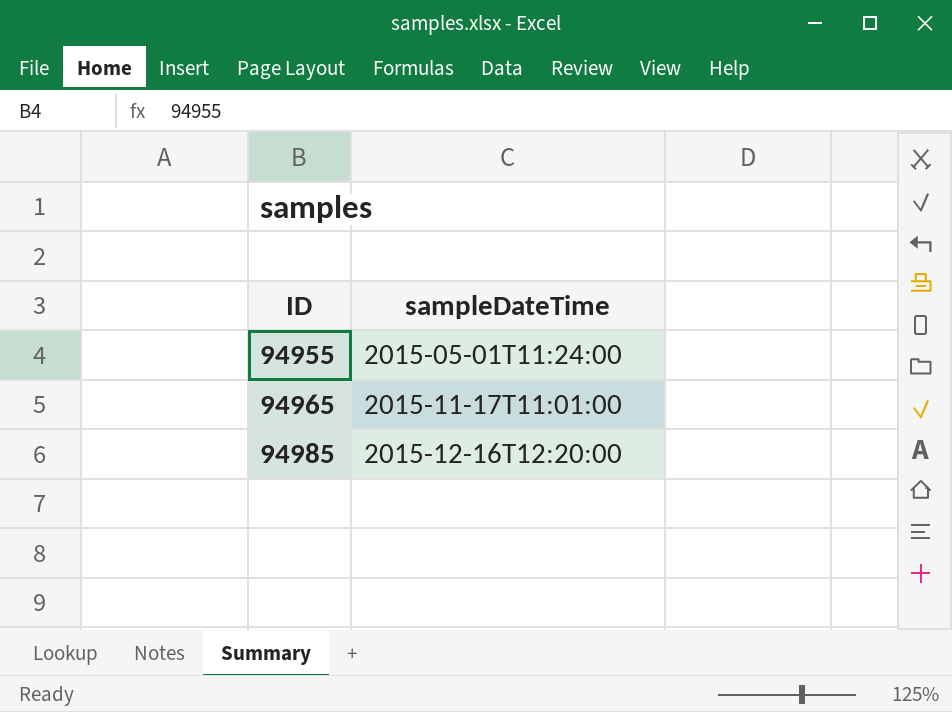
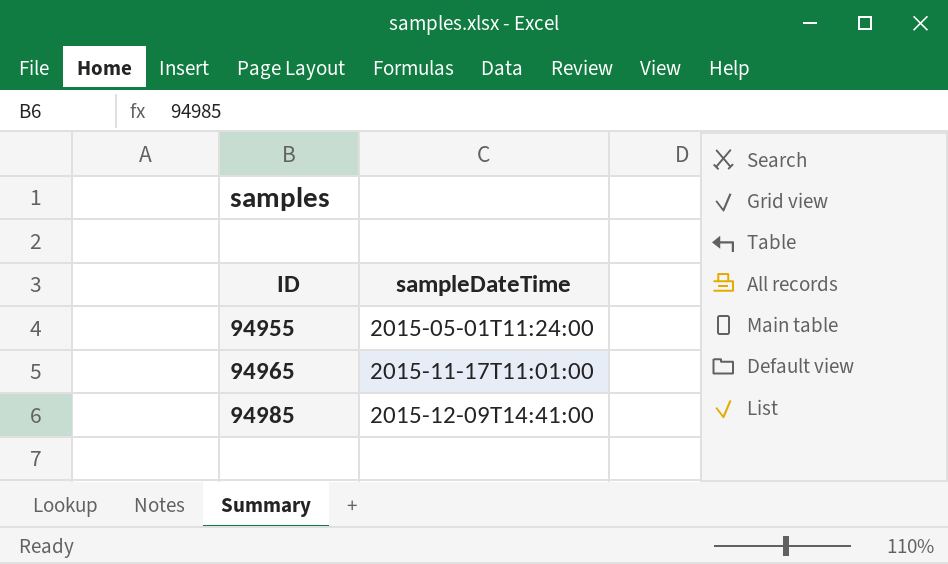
94985 | sampleDateTime: 2015-12-16T12:20:00 -> 2015-12-09T14:41:00

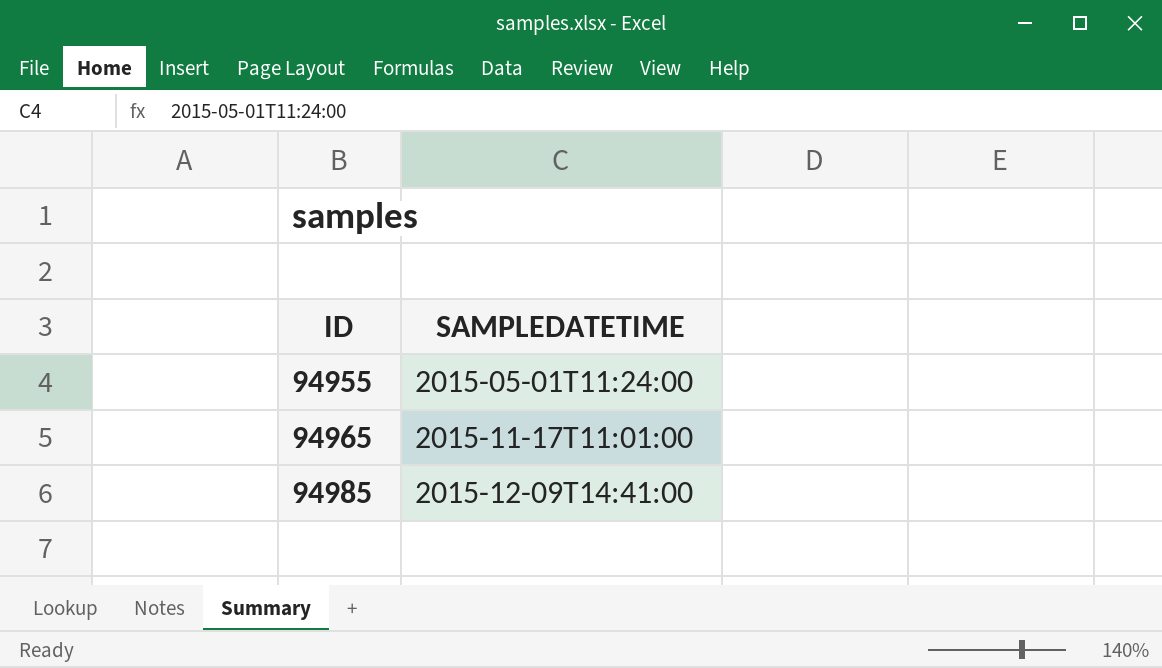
column name: sampleDateTime -> SAMPLEDATETIME

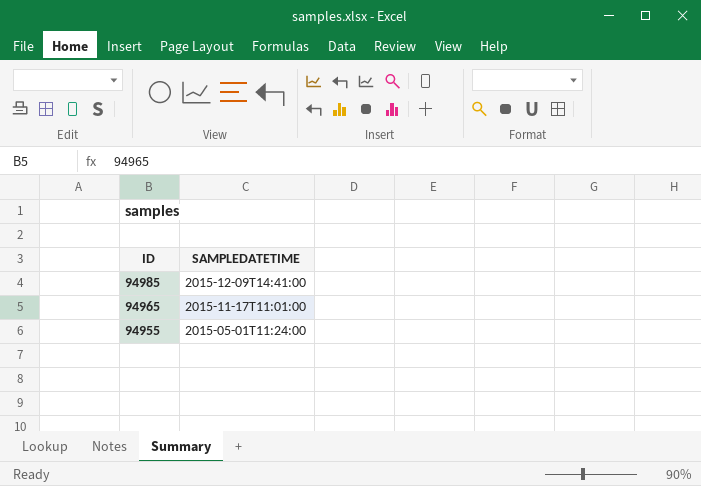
row order: ID ascending -> ID descending

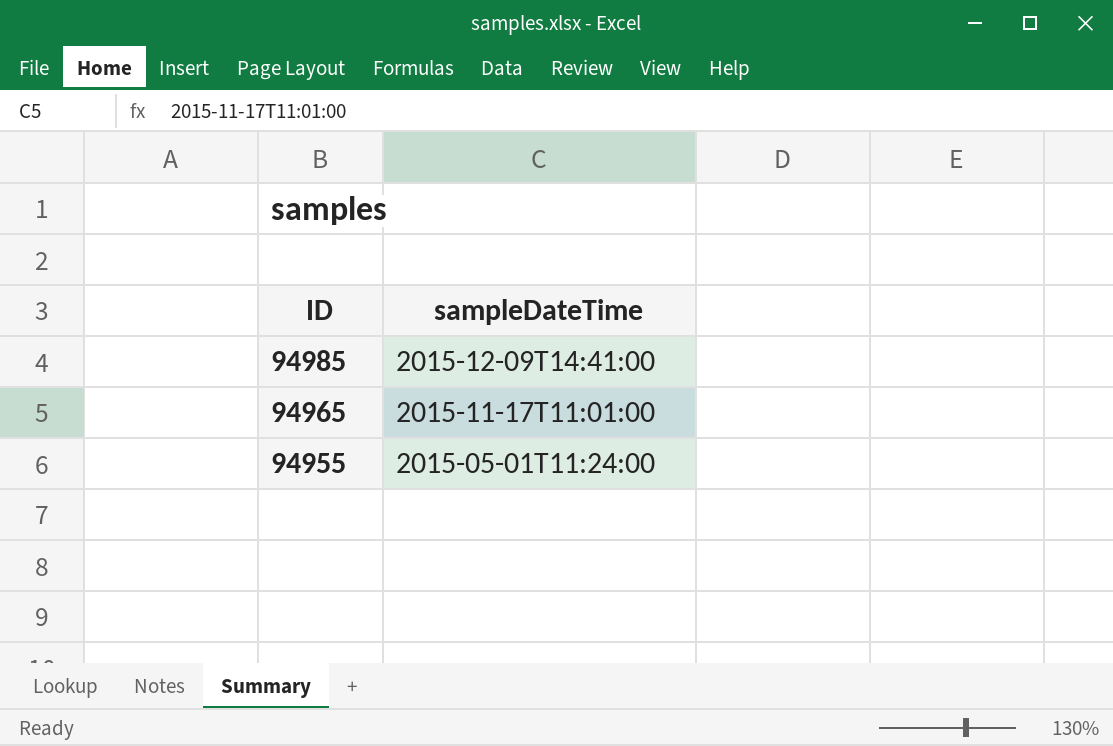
column name: SAMPLEDATETIME -> sampleDateTime

